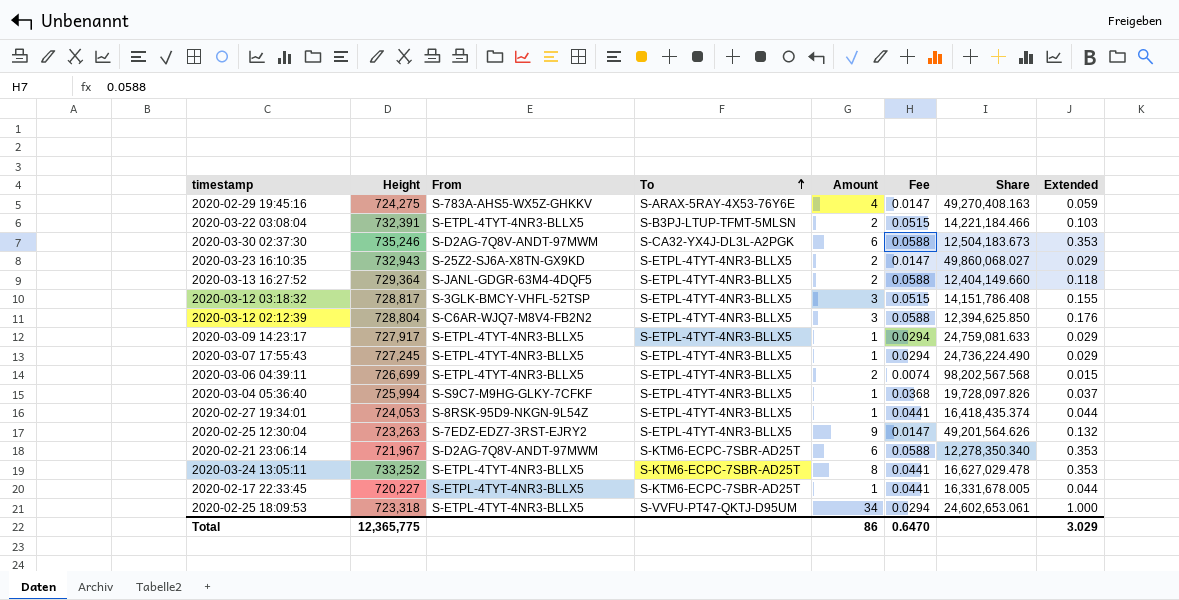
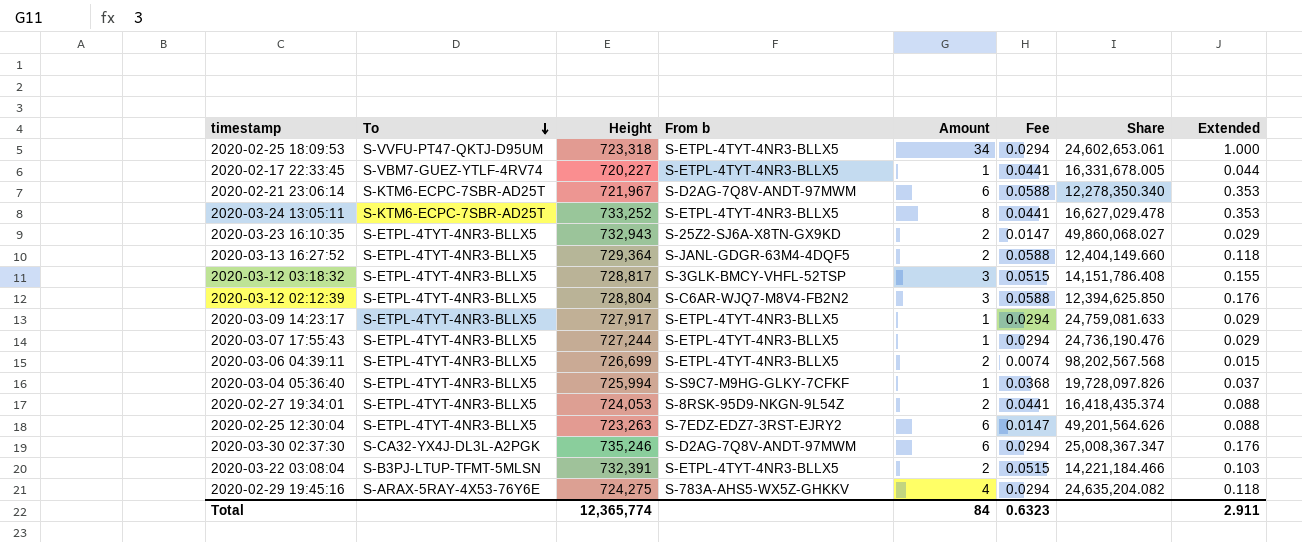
row order: To ascending -> To descending
column To | position: 4 -> 2
column name: From -> From b
2020-02-17 22:33:45 | To: S-KTM6-ECPC-7SBR-AD25T -> S-VBM7-GUEZ-YTLF-4RV74
2020-03-07 17:55:43 | Height: 727,245 -> 727,244
2020-03-07 17:55:43 | Share: 24,736,224.490 -> 24,736,190.476
2020-02-27 19:34:01 | Amount: 1 -> 2
2020-02-27 19:34:01 | Extended: 0.044 -> 0.088
2020-02-25 12:30:04 | Amount: 9 -> 6
2020-02-25 12:30:04 | Extended: 0.132 -> 0.088
2020-03-30 02:37:30 | Fee: 0.0588 -> 0.0294
2020-03-30 02:37:30 | Share: 12,504,183.673 -> 25,008,367.347
2020-03-30 02:37:30 | Extended: 0.353 -> 0.176
2020-02-29 19:45:16 | Fee: 0.0147 -> 0.0294
2020-02-29 19:45:16 | Share: 49,270,408.163 -> 24,635,204.082
2020-02-29 19:45:16 | Extended: 0.059 -> 0.118
Total | Height: 12,365,775 -> 12,365,774
Total | Amount: 86 -> 84
Total | Fee: 0.6470 -> 0.6323
Total | Extended: 3.029 -> 2.911

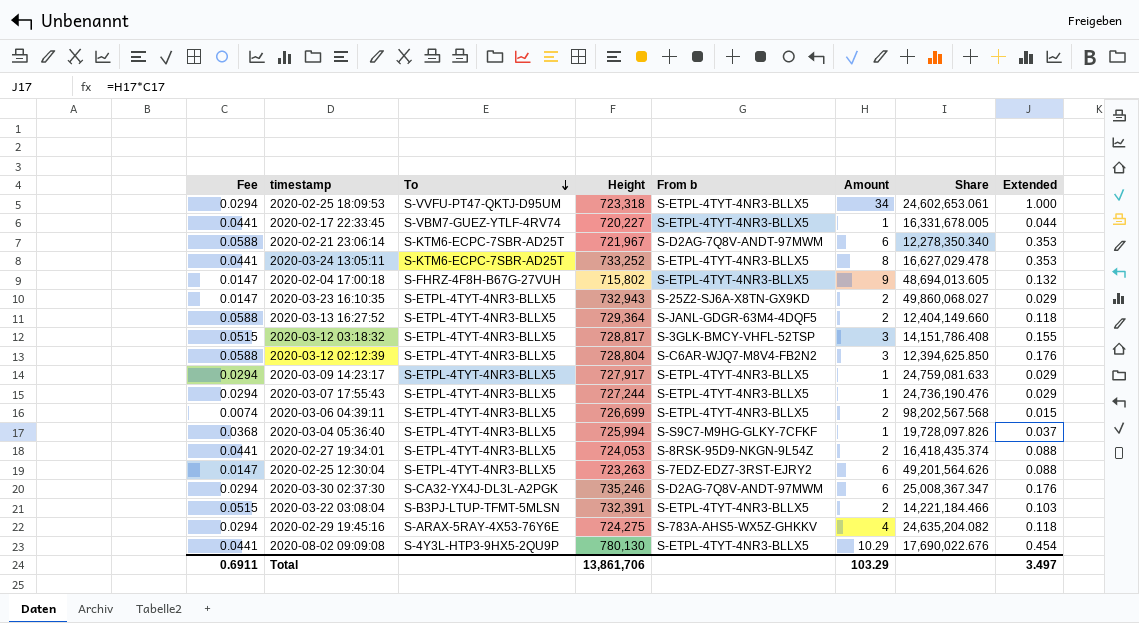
column Fee | position: 6 -> 1
row 2020-02-04 17:00:18: none -> 0.0147 | S-FHRZ-4F8H-B67G-27VUH | 715,802 | S-ETPL-4TYT-4NR3-BLLX5 | 9 | 48,694,013.605 | 0.132
row 2020-08-02 09:09:08: none -> 0.0441 | S-4Y3L-HTP3-9HX5-2QU9P | 780,130 | S-ETPL-4TYT-4NR3-BLLX5 | 10.29 | 17,690,022.676 | 0.454
Total | Fee: 0.6323 -> 0.6911
Total | Height: 12,365,774 -> 13,861,706
Total | Amount: 84 -> 103.29
Total | Extended: 2.911 -> 3.497

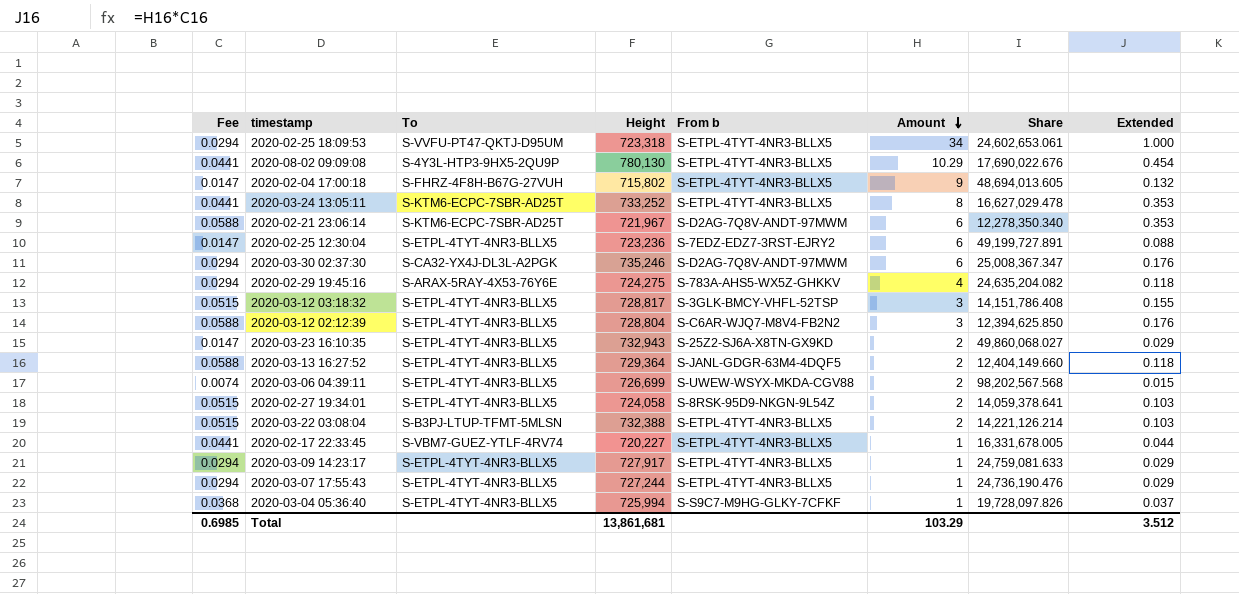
row order: To descending -> Amount descending
2020-02-25 12:30:04 | Height: 723,263 -> 723,236
2020-02-25 12:30:04 | Share: 49,201,564.626 -> 49,199,727.891
2020-03-06 04:39:11 | From b: S-ETPL-4TYT-4NR3-BLLX5 -> S-UWEW-WSYX-MKDA-CGV88
2020-02-27 19:34:01 | Fee: 0.0441 -> 0.0515
2020-02-27 19:34:01 | Height: 724,053 -> 724,058
2020-02-27 19:34:01 | Share: 16,418,435.374 -> 14,059,378.641
2020-02-27 19:34:01 | Extended: 0.088 -> 0.103
2020-03-22 03:08:04 | Height: 732,391 -> 732,388
2020-03-22 03:08:04 | Share: 14,221,184.466 -> 14,221,126.214
Total | Fee: 0.6911 -> 0.6985
Total | Height: 13,861,706 -> 13,861,681
Total | Extended: 3.497 -> 3.512

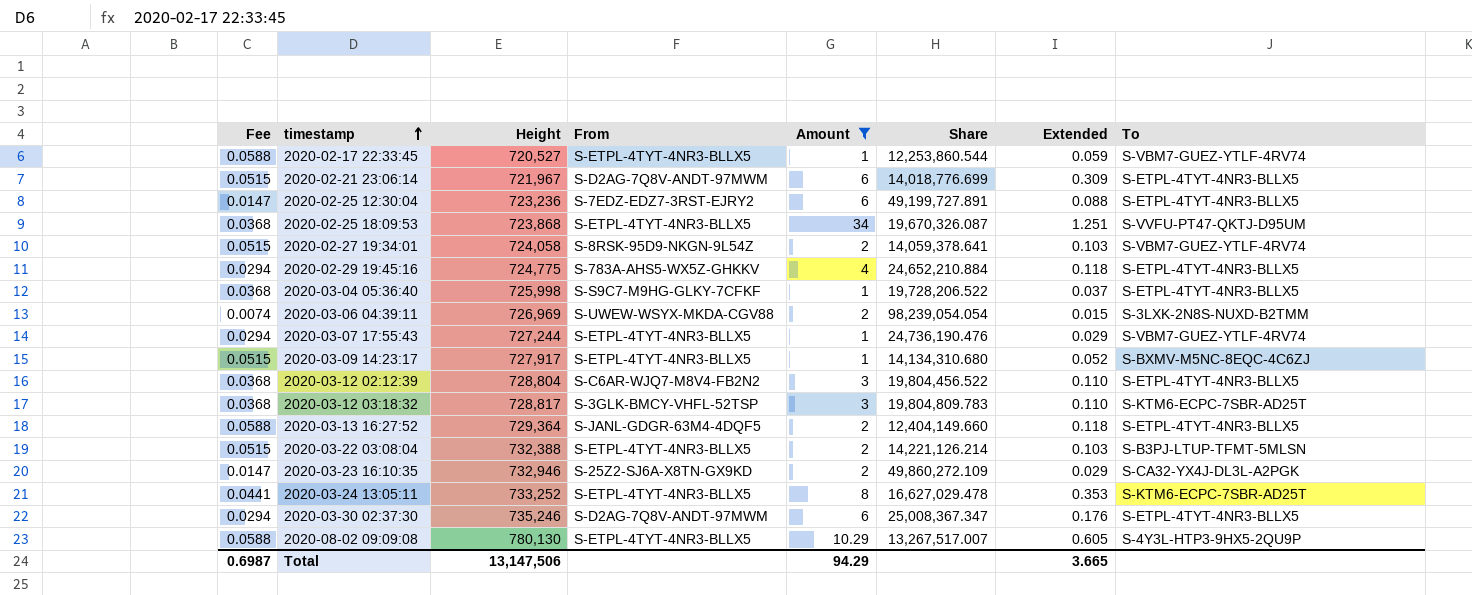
filter: none -> Amount != 9
row order: Amount descending -> timestamp ascending
column name: From b -> From
column To | position: 3 -> 8
2020-02-17 22:33:45 | Fee: 0.0441 -> 0.0588
2020-02-17 22:33:45 | Height: 720,227 -> 720,527
2020-02-17 22:33:45 | Share: 16,331,678.005 -> 12,253,860.544
2020-02-17 22:33:45 | Extended: 0.044 -> 0.059
2020-02-21 23:06:14 | Fee: 0.0588 -> 0.0515
2020-02-21 23:06:14 | Share: 12,278,350.340 -> 14,018,776.699
2020-02-21 23:06:14 | Extended: 0.353 -> 0.309
2020-02-21 23:06:14 | To: S-KTM6-ECPC-7SBR-AD25T -> S-ETPL-4TYT-4NR3-BLLX5
2020-02-25 18:09:53 | Fee: 0.0294 -> 0.0368
2020-02-25 18:09:53 | Height: 723,318 -> 723,868
2020-02-25 18:09:53 | Share: 24,602,653.061 -> 19,670,326.087
2020-02-25 18:09:53 | Extended: 1.000 -> 1.251
2020-02-27 19:34:01 | To: S-ETPL-4TYT-4NR3-BLLX5 -> S-VBM7-GUEZ-YTLF-4RV74
2020-02-29 19:45:16 | Height: 724,275 -> 724,775
2020-02-29 19:45:16 | Share: 24,635,204.082 -> 24,652,210.884
2020-02-29 19:45:16 | To: S-ARAX-5RAY-4X53-76Y6E -> S-ETPL-4TYT-4NR3-BLLX5
2020-03-04 05:36:40 | Height: 725,994 -> 725,998
2020-03-04 05:36:40 | Share: 19,728,097.826 -> 19,728,206.522
2020-03-06 04:39:11 | Height: 726,699 -> 726,969
2020-03-06 04:39:11 | Share: 98,202,567.568 -> 98,239,054.054
2020-03-06 04:39:11 | To: S-ETPL-4TYT-4NR3-BLLX5 -> S-3LXK-2N8S-NUXD-B2TMM
2020-03-07 17:55:43 | To: S-ETPL-4TYT-4NR3-BLLX5 -> S-VBM7-GUEZ-YTLF-4RV74
2020-03-09 14:23:17 | Fee: 0.0294 -> 0.0515
2020-03-09 14:23:17 | Share: 24,759,081.633 -> 14,134,310.680
2020-03-09 14:23:17 | Extended: 0.029 -> 0.052
2020-03-09 14:23:17 | To: S-ETPL-4TYT-4NR3-BLLX5 -> S-BXMV-M5NC-8EQC-4C6ZJ
2020-03-12 02:12:39 | Fee: 0.0588 -> 0.0368
2020-03-12 02:12:39 | Share: 12,394,625.850 -> 19,804,456.522
2020-03-12 02:12:39 | Extended: 0.176 -> 0.110
2020-03-12 03:18:32 | Fee: 0.0515 -> 0.0368
2020-03-12 03:18:32 | Share: 14,151,786.408 -> 19,804,809.783
2020-03-12 03:18:32 | Extended: 0.155 -> 0.110
2020-03-12 03:18:32 | To: S-ETPL-4TYT-4NR3-BLLX5 -> S-KTM6-ECPC-7SBR-AD25T
2020-03-23 16:10:35 | Height: 732,943 -> 732,946
2020-03-23 16:10:35 | Share: 49,860,068.027 -> 49,860,272.109
2020-03-23 16:10:35 | To: S-ETPL-4TYT-4NR3-BLLX5 -> S-CA32-YX4J-DL3L-A2PGK
2020-03-30 02:37:30 | To: S-CA32-YX4J-DL3L-A2PGK -> S-ETPL-4TYT-4NR3-BLLX5
2020-08-02 09:09:08 | Fee: 0.0441 -> 0.0588
2020-08-02 09:09:08 | Share: 17,690,022.676 -> 13,267,517.007
2020-08-02 09:09:08 | Extended: 0.454 -> 0.605
Total | Fee: 0.6985 -> 0.6987
Total | Height: 13,861,681 -> 13,147,506
Total | Amount: 103.29 -> 94.29
Total | Extended: 3.512 -> 3.665

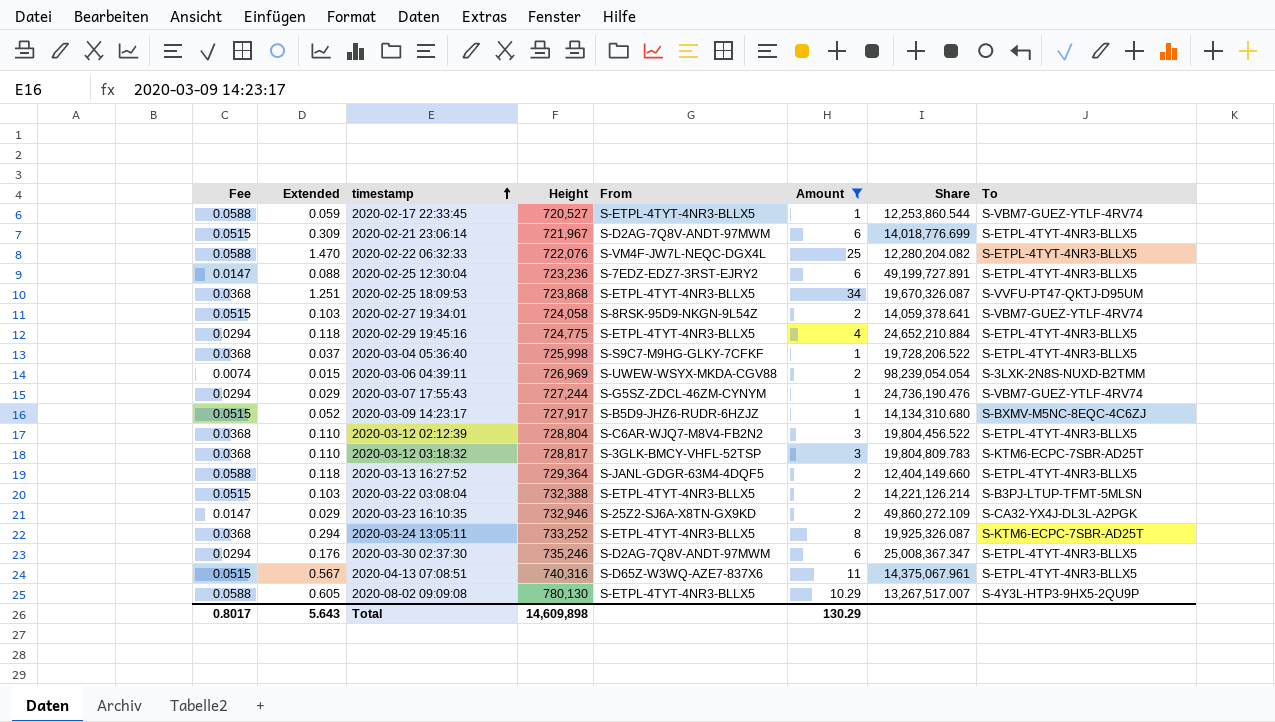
column Extended | position: 7 -> 2
row 2020-02-22 06:32:33: none -> 0.0588 | 1.470 | 722,076 | S-VM4F-JW7L-NEQC-DGX4L | 25 | 12,280,204.082 | S-ETPL-4TYT-4NR3-BLLX5
2020-02-29 19:45:16 | From: S-783A-AHS5-WX5Z-GHKKV -> S-ETPL-4TYT-4NR3-BLLX5
2020-03-07 17:55:43 | From: S-ETPL-4TYT-4NR3-BLLX5 -> S-G5SZ-ZDCL-46ZM-CYNYM
2020-03-09 14:23:17 | From: S-ETPL-4TYT-4NR3-BLLX5 -> S-B5D9-JHZ6-RUDR-6HZJZ
2020-03-24 13:05:11 | Fee: 0.0441 -> 0.0368
2020-03-24 13:05:11 | Extended: 0.353 -> 0.294
2020-03-24 13:05:11 | Share: 16,627,029.478 -> 19,925,326.087
row 2020-04-13 07:08:51: none -> 0.0515 | 0.567 | 740,316 | S-D65Z-W3WQ-AZE7-837X6 | 11 | 14,375,067.961 | S-ETPL-4TYT-4NR3-BLLX5
Total | Fee: 0.6987 -> 0.8017
Total | Extended: 3.665 -> 5.643
Total | Height: 13,147,506 -> 14,609,898
Total | Amount: 94.29 -> 130.29

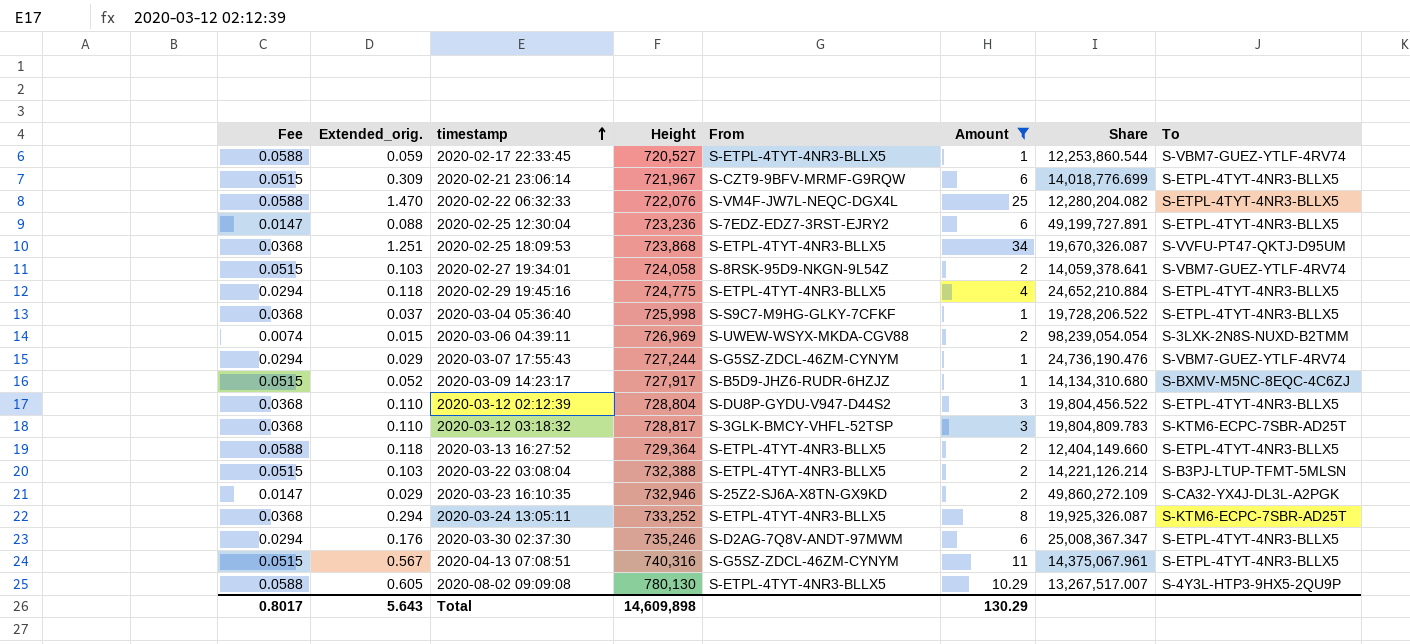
column name: Extended -> Extended_orig.
2020-02-21 23:06:14 | From: S-D2AG-7Q8V-ANDT-97MWM -> S-CZT9-9BFV-MRMF-G9RQW
2020-03-12 02:12:39 | From: S-C6AR-WJQ7-M8V4-FB2N2 -> S-DU8P-GYDU-V947-D44S2
2020-03-13 16:27:52 | From: S-JANL-GDGR-63M4-4DQF5 -> S-ETPL-4TYT-4NR3-BLLX5
2020-04-13 07:08:51 | From: S-D65Z-W3WQ-AZE7-837X6 -> S-G5SZ-ZDCL-46ZM-CYNYM

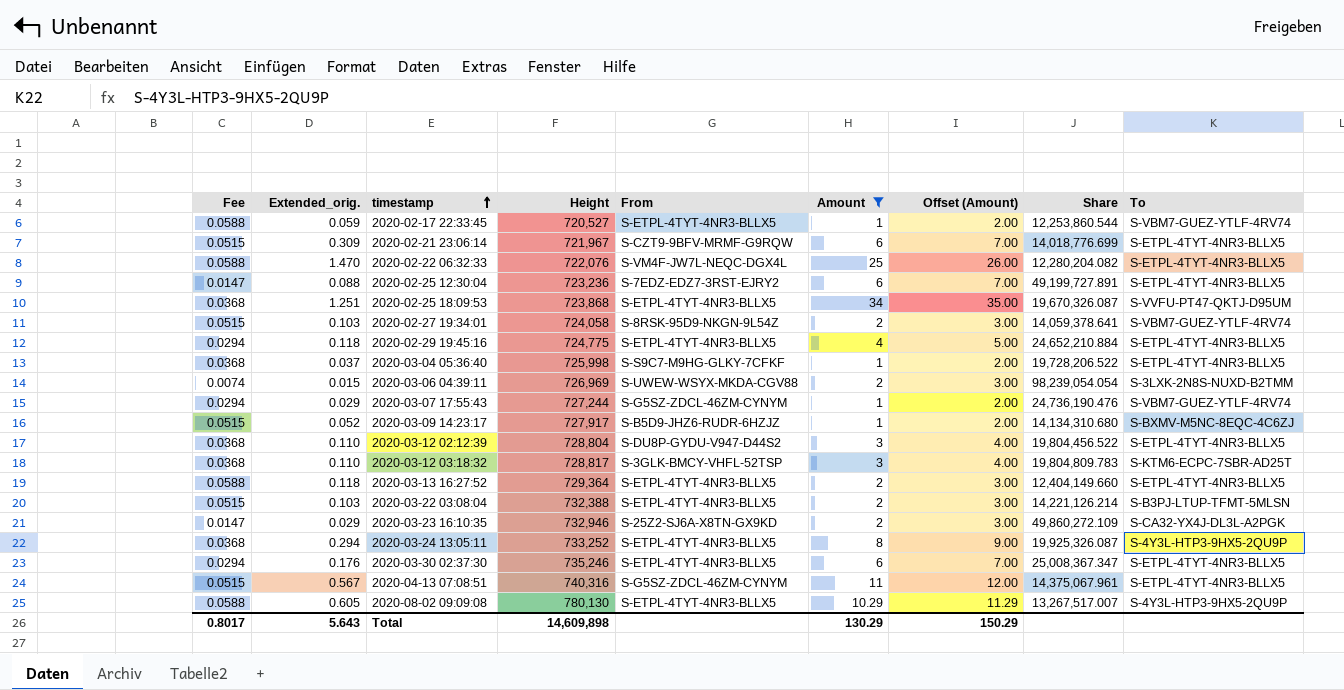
column Offset (Amount) | formula: none -> [Amount] + 1
2020-03-24 13:05:11 | To: S-KTM6-ECPC-7SBR-AD25T -> S-4Y3L-HTP3-9HX5-2QU9P
2020-03-30 02:37:30 | From: S-D2AG-7Q8V-ANDT-97MWM -> S-ETPL-4TYT-4NR3-BLLX5

